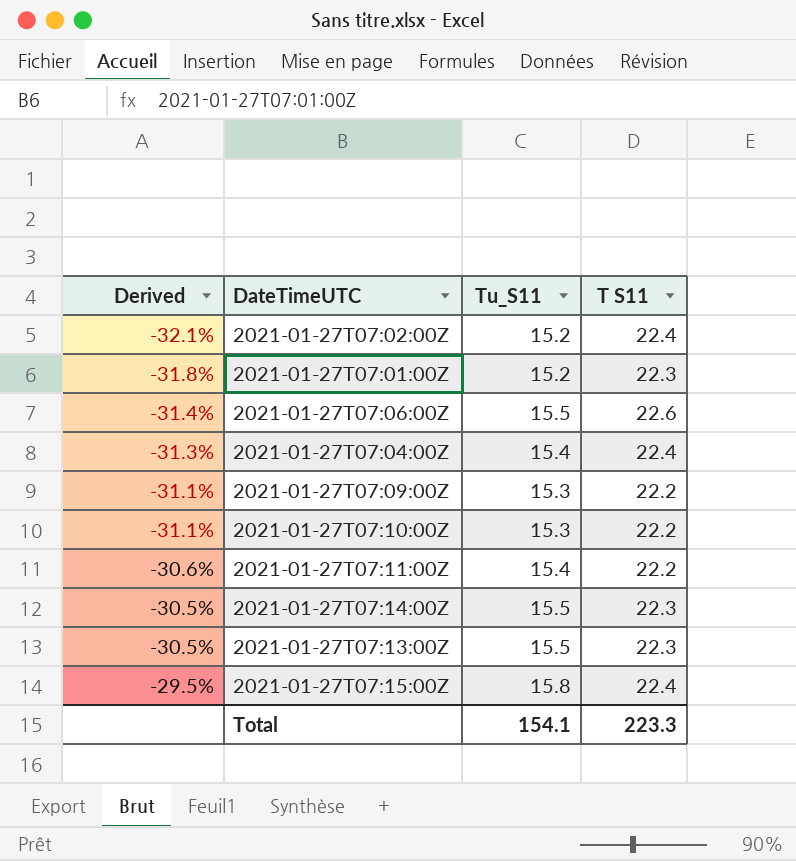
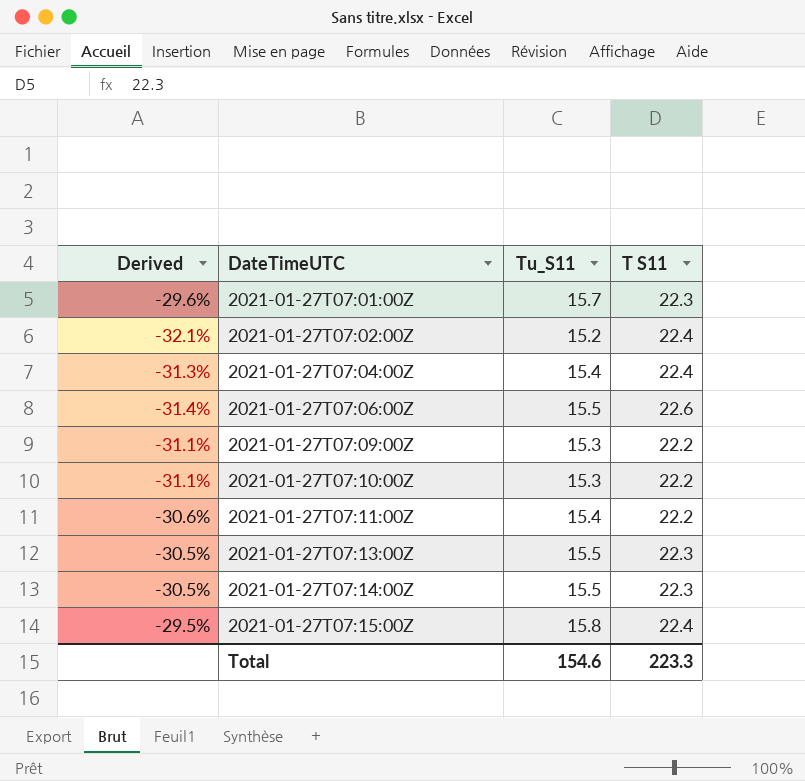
row order: Derived ascending -> DateTimeUTC ascending
2021-01-27T07:01:00Z | Derived: -31.8% -> -29.6%
2021-01-27T07:01:00Z | Tu_S11: 15.2 -> 15.7
Total | Tu_S11: 154.1 -> 154.6

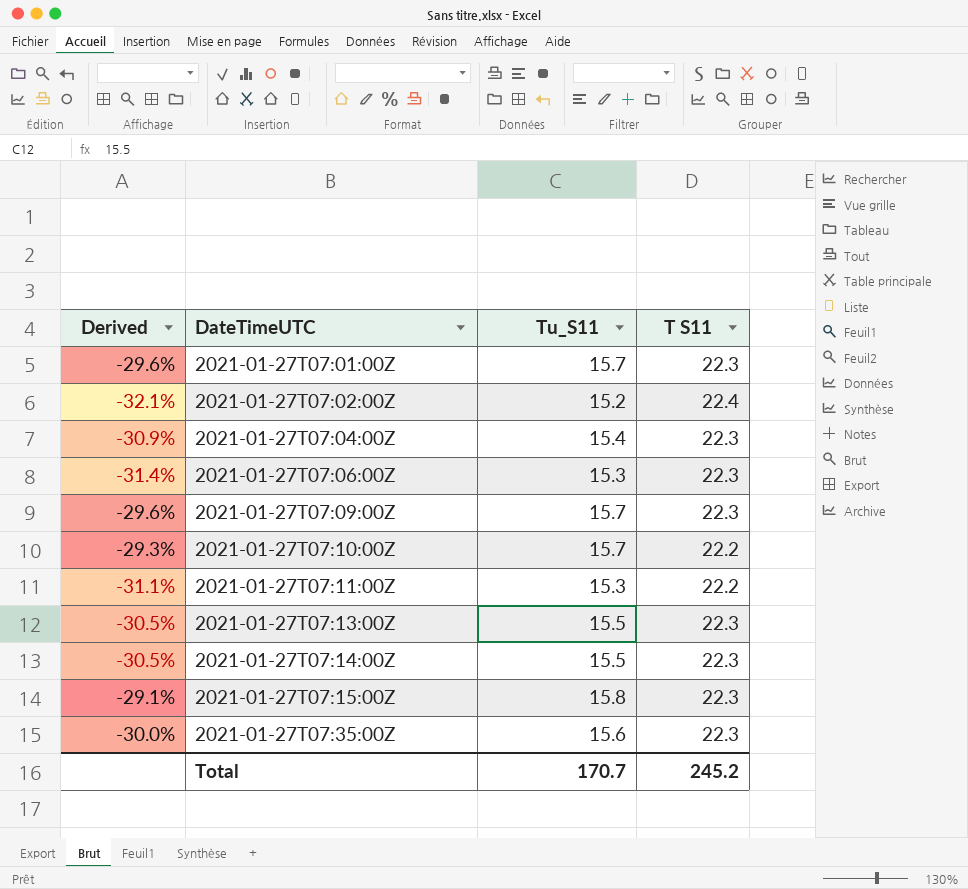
2021-01-27T07:04:00Z | Derived: -31.3% -> -30.9%
2021-01-27T07:04:00Z | T S11: 22.4 -> 22.3
2021-01-27T07:06:00Z | Tu_S11: 15.5 -> 15.3
2021-01-27T07:06:00Z | T S11: 22.6 -> 22.3
2021-01-27T07:09:00Z | Derived: -31.1% -> -29.6%
2021-01-27T07:09:00Z | Tu_S11: 15.3 -> 15.7
2021-01-27T07:09:00Z | T S11: 22.2 -> 22.3
2021-01-27T07:10:00Z | Derived: -31.1% -> -29.3%
2021-01-27T07:10:00Z | Tu_S11: 15.3 -> 15.7
2021-01-27T07:11:00Z | Derived: -30.6% -> -31.1%
2021-01-27T07:11:00Z | Tu_S11: 15.4 -> 15.3
2021-01-27T07:15:00Z | Derived: -29.5% -> -29.1%
2021-01-27T07:15:00Z | T S11: 22.4 -> 22.3
row 2021-01-27T07:35:00Z: none -> -30.0% | 15.6 | 22.3
Total | Tu_S11: 154.6 -> 170.7
Total | T S11: 223.3 -> 245.2

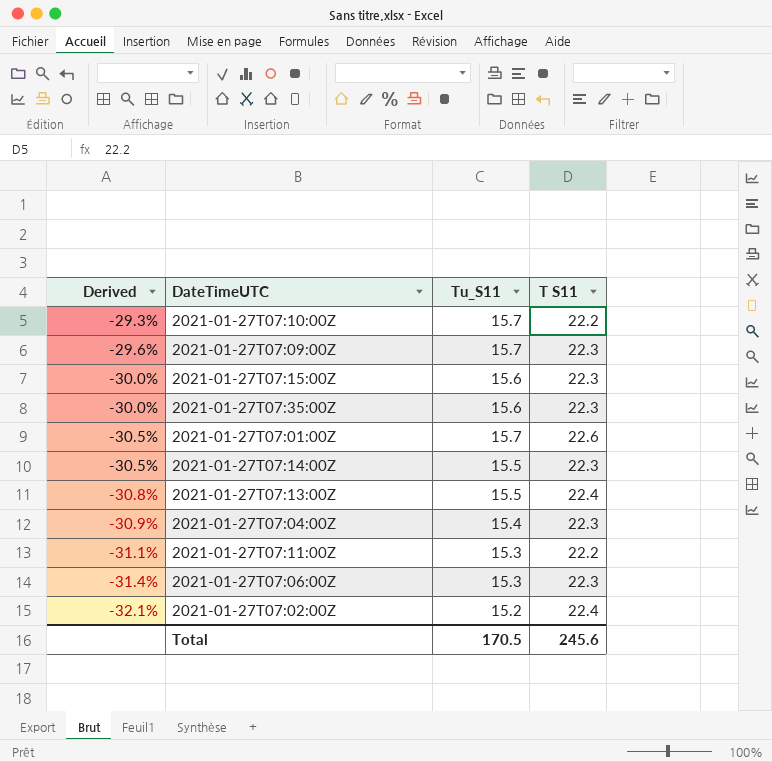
row order: DateTimeUTC ascending -> Derived descending
2021-01-27T07:15:00Z | Derived: -29.1% -> -30.0%
2021-01-27T07:15:00Z | Tu_S11: 15.8 -> 15.6
2021-01-27T07:01:00Z | Derived: -29.6% -> -30.5%
2021-01-27T07:01:00Z | T S11: 22.3 -> 22.6
2021-01-27T07:13:00Z | Derived: -30.5% -> -30.8%
2021-01-27T07:13:00Z | T S11: 22.3 -> 22.4
Total | Tu_S11: 170.7 -> 170.5
Total | T S11: 245.2 -> 245.6

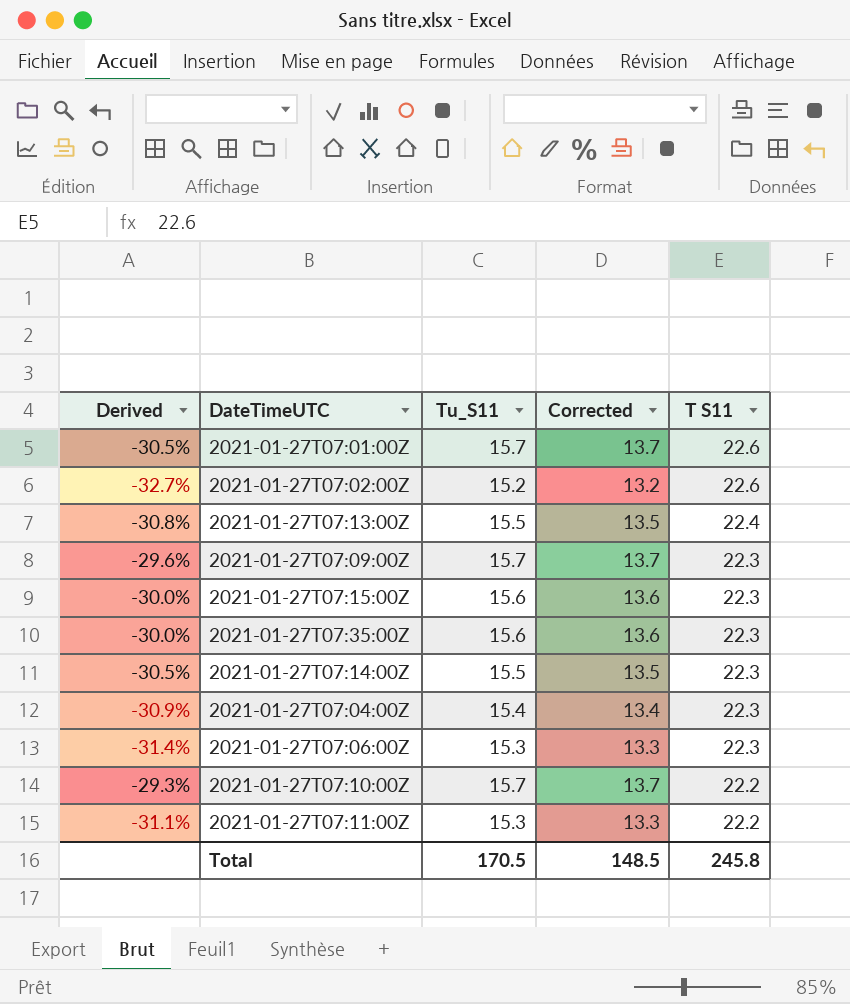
row order: Derived descending -> T S11 descending
column Corrected | formula: none -> [Tu_S11] - 2
2021-01-27T07:02:00Z | Derived: -32.1% -> -32.7%
2021-01-27T07:02:00Z | T S11: 22.4 -> 22.6
Total | T S11: 245.6 -> 245.8

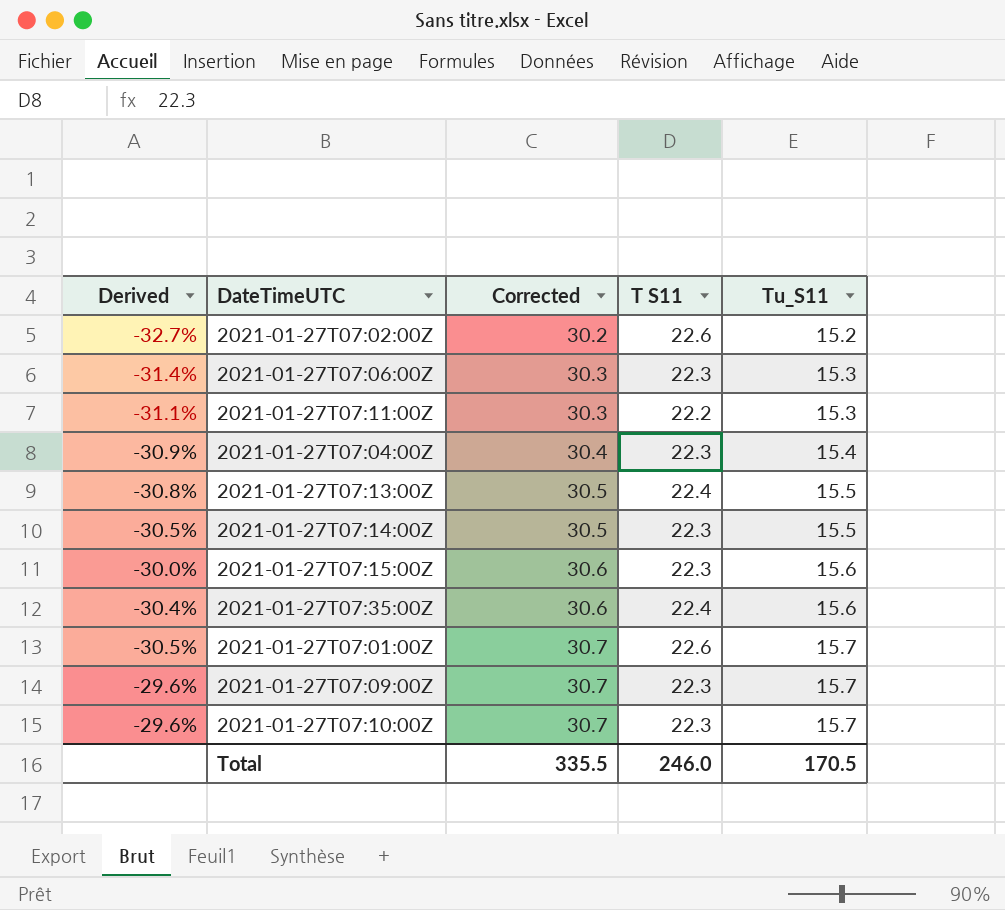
row order: T S11 descending -> Corrected ascending
column Corrected | formula: [Tu_S11] - 2 -> [Tu_S11] + 15
column Tu_S11 | position: 3 -> 5
2021-01-27T07:35:00Z | Derived: -30.0% -> -30.4%
2021-01-27T07:35:00Z | T S11: 22.3 -> 22.4
2021-01-27T07:10:00Z | Derived: -29.3% -> -29.6%
2021-01-27T07:10:00Z | T S11: 22.2 -> 22.3
Total | Corrected: 148.5 -> 335.5
Total | T S11: 245.8 -> 246.0

